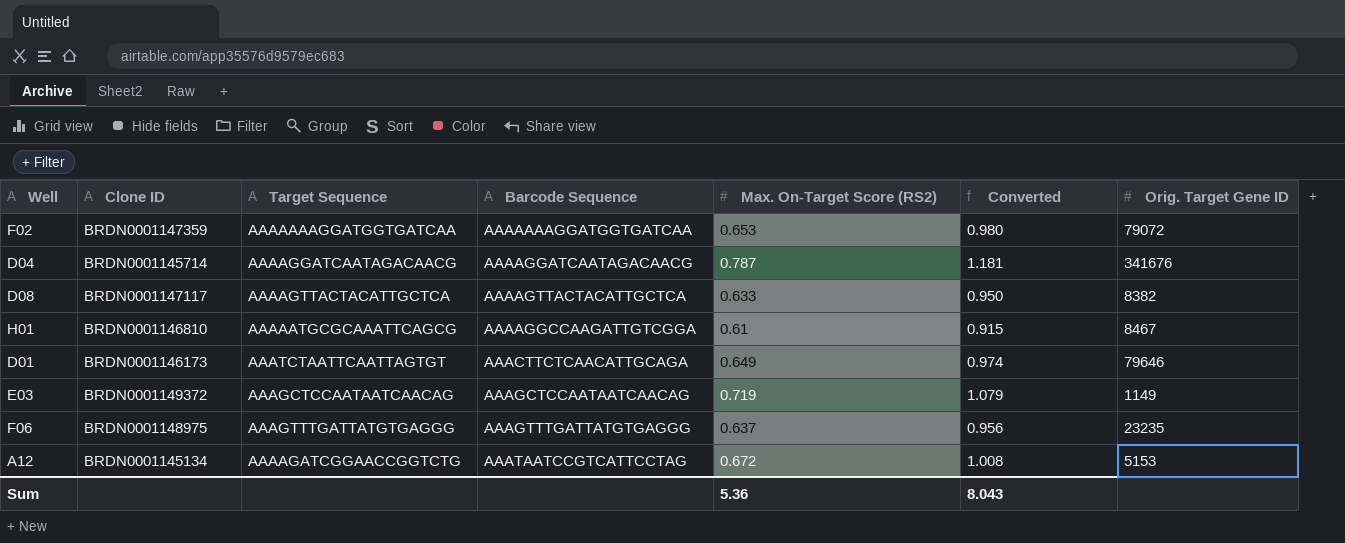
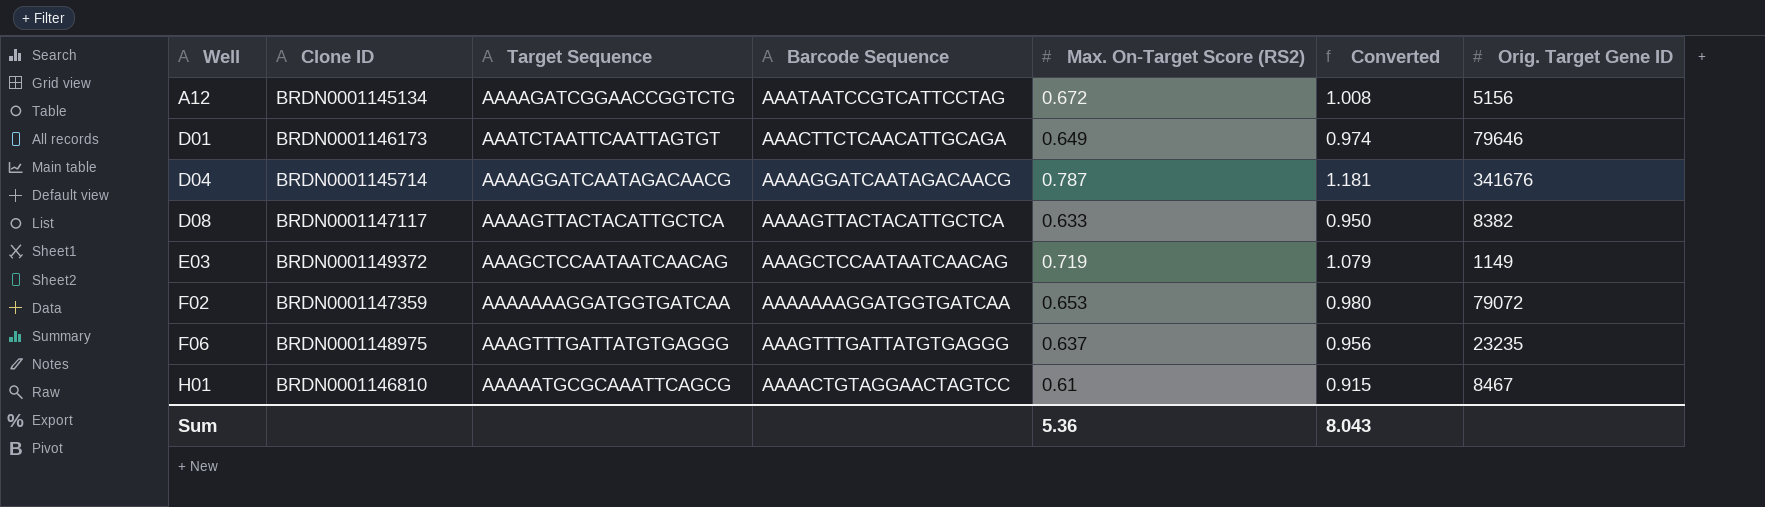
row order: none -> Well ascending
A12 | Orig. Target Gene ID: 5153 -> 5156
H01 | Barcode Sequence: AAAAGGCCAAGATTGTCGGA -> AAAACTGTAGGAACTAGTCC

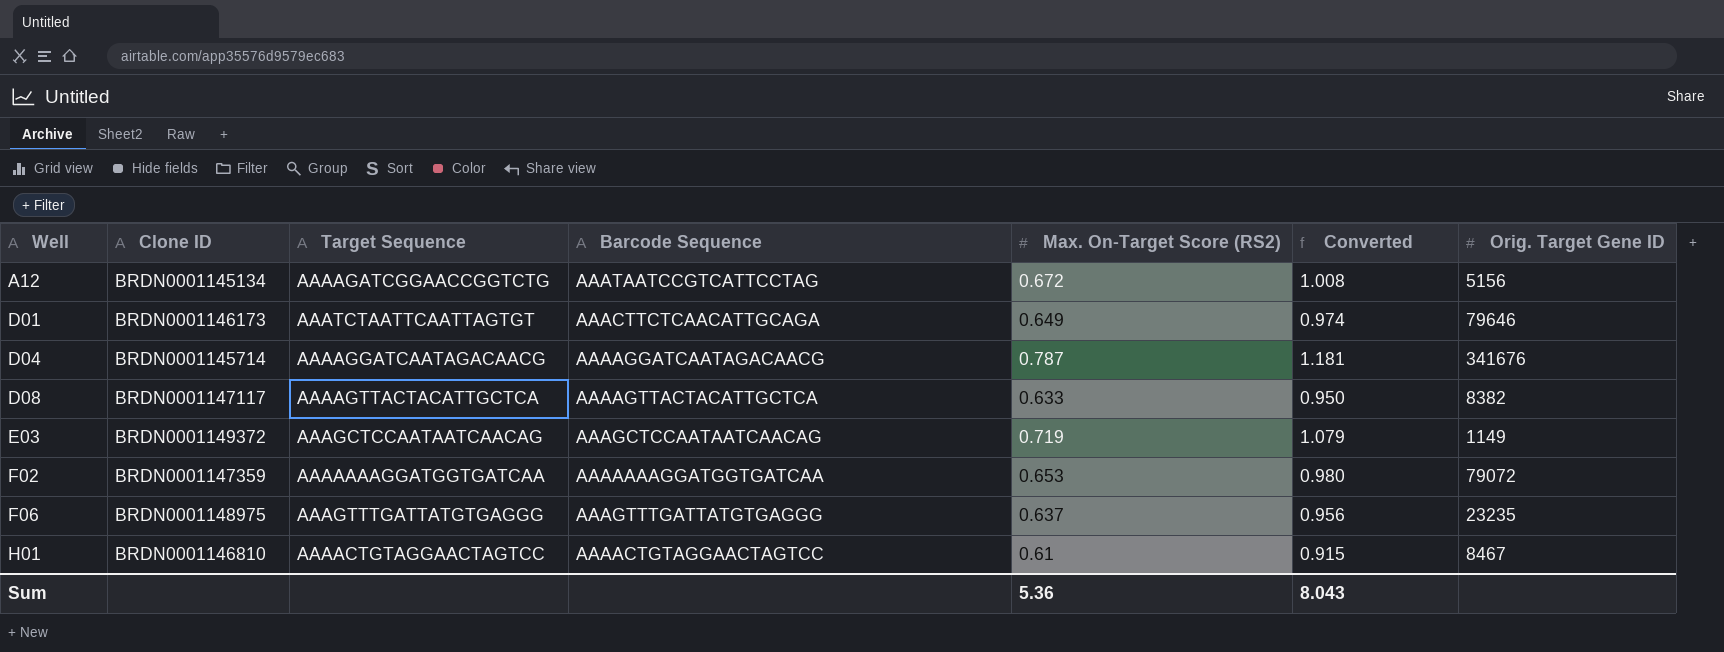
H01 | Target Sequence: AAAAATGCGCAAATTCAGCG -> AAAACTGTAGGAACTAGTCC

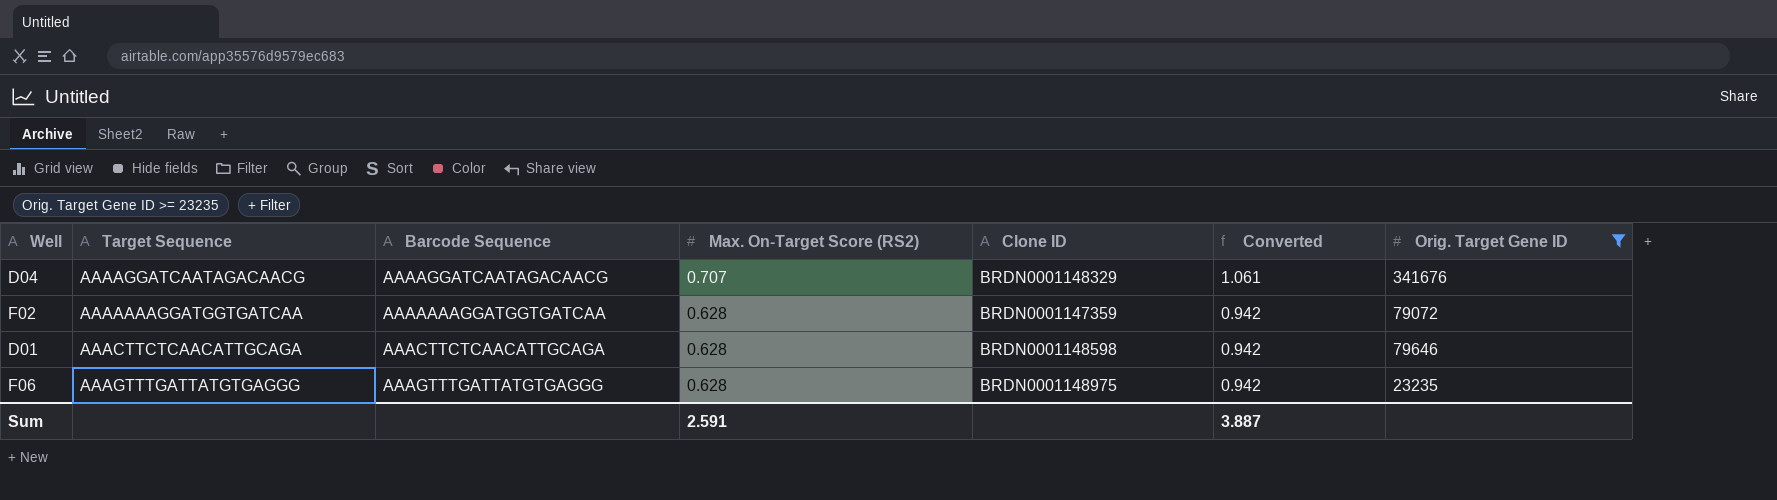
filter: none -> Orig. Target Gene ID >= 23235
row order: Well ascending -> Max. On-Target Score (RS2) descending
column Clone ID | position: 2 -> 5
D04 | Max. On-Target Score (RS2): 0.787 -> 0.707
D04 | Clone ID: BRDN0001145714 -> BRDN0001148329
D04 | Converted: 1.181 -> 1.061
F02 | Max. On-Target Score (RS2): 0.653 -> 0.628
F02 | Converted: 0.980 -> 0.942
D01 | Target Sequence: AAATCTAATTCAATTAGTGT -> AAACTTCTCAACATTGCAGA
D01 | Max. On-Target Score (RS2): 0.649 -> 0.628
D01 | Clone ID: BRDN0001146173 -> BRDN0001148598
D01 | Converted: 0.974 -> 0.942
F06 | Max. On-Target Score (RS2): 0.637 -> 0.628
F06 | Converted: 0.956 -> 0.942
Sum | Max. On-Target Score (RS2): 5.36 -> 2.591
Sum | Converted: 8.043 -> 3.887

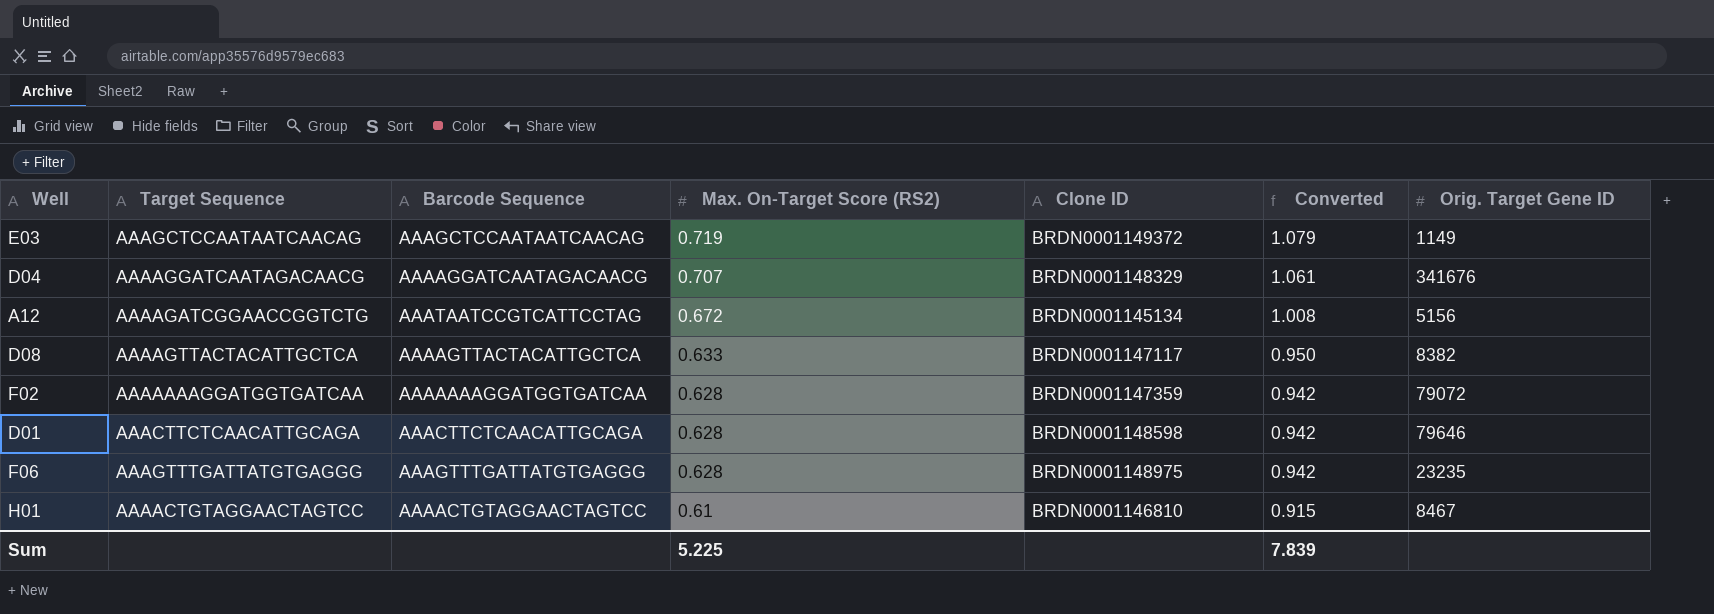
filter: Orig. Target Gene ID >= 23235 -> none
Sum | Max. On-Target Score (RS2): 2.591 -> 5.225
Sum | Converted: 3.887 -> 7.839

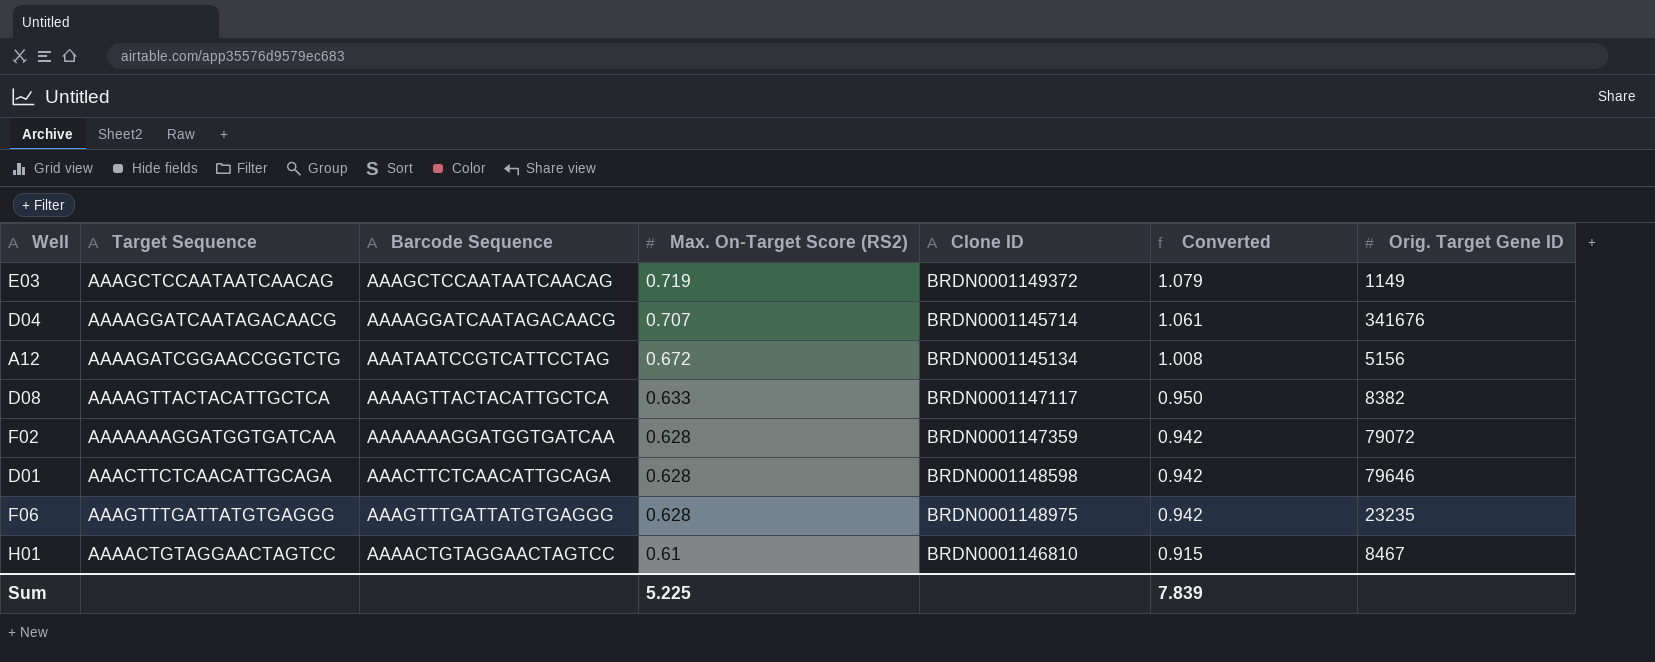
D04 | Clone ID: BRDN0001148329 -> BRDN0001145714

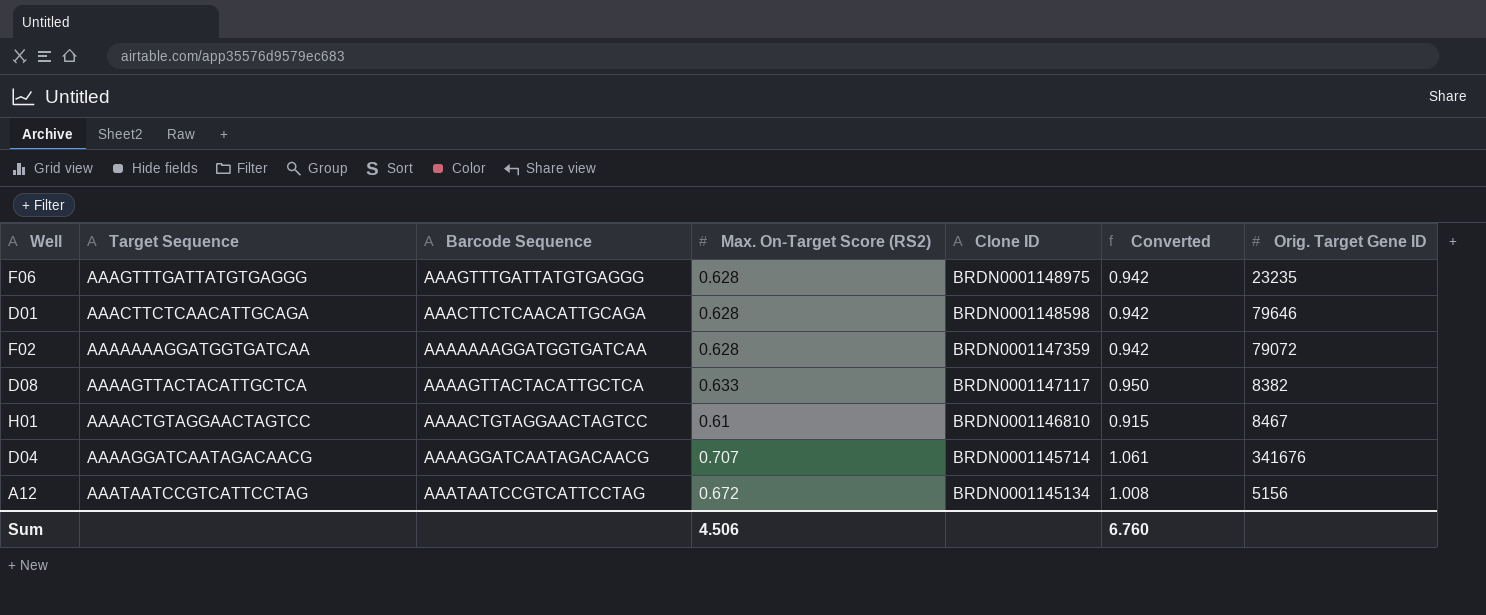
row order: Max. On-Target Score (RS2) descending -> Clone ID descending
row E03: AAAGCTCCAATAATCAACAG | AAAGCTCCAATAATCAACAG | 0.719 | BRDN0001149372 | 1.079 | 1149 -> none
A12 | Target Sequence: AAAAGATCGGAACCGGTCTG -> AAATAATCCGTCATTCCTAG
Sum | Max. On-Target Score (RS2): 5.225 -> 4.506
Sum | Converted: 7.839 -> 6.760

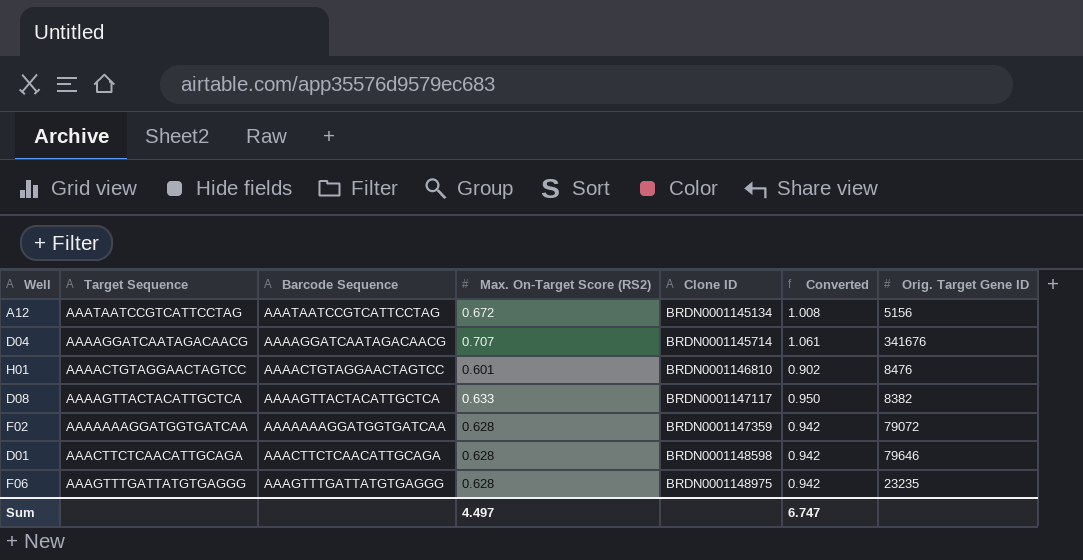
row order: Clone ID descending -> Clone ID ascending
H01 | Max. On-Target Score (RS2): 0.61 -> 0.601
H01 | Converted: 0.915 -> 0.902
H01 | Orig. Target Gene ID: 8467 -> 8476
Sum | Max. On-Target Score (RS2): 4.506 -> 4.497
Sum | Converted: 6.760 -> 6.747

